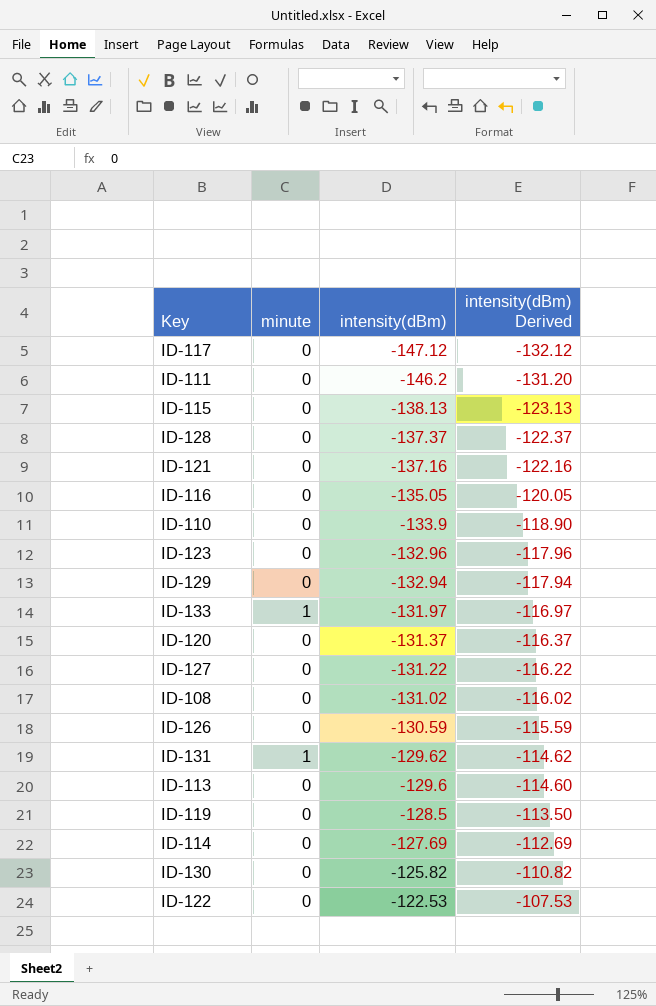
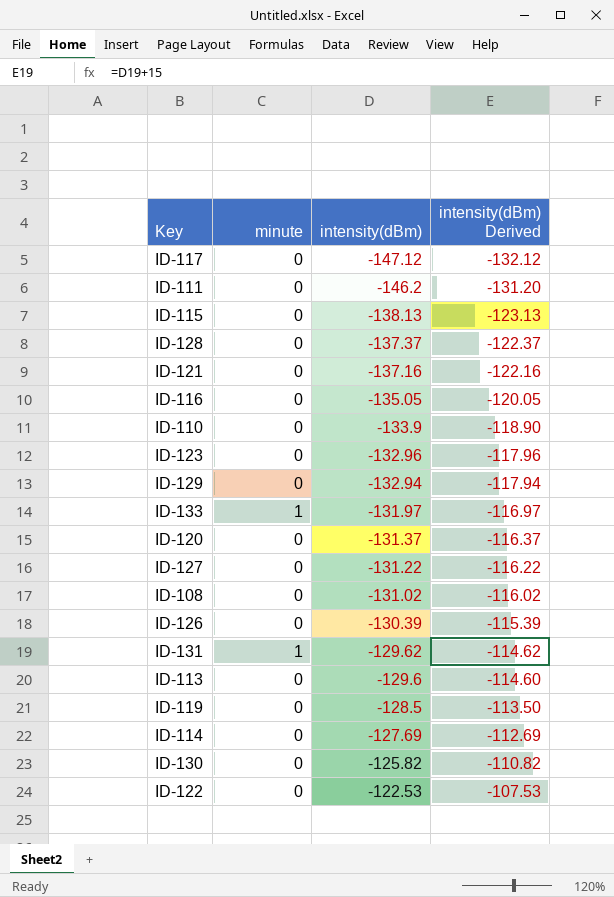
ID-126 | intensity(dBm): -130.59 -> -130.39
ID-126 | intensity(dBm) Derived: -115.59 -> -115.39

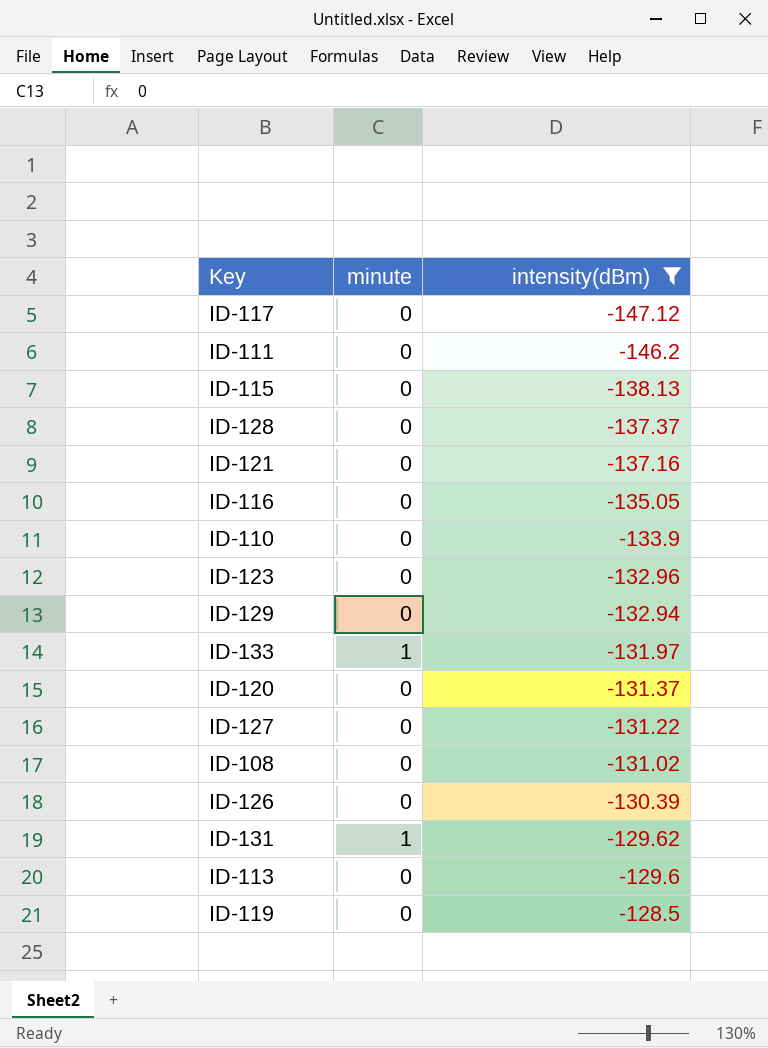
filter: none -> intensity(dBm) <= -128.5
column intensity(dBm) Derived | formula: [intensity(dBm)] + 15 -> none

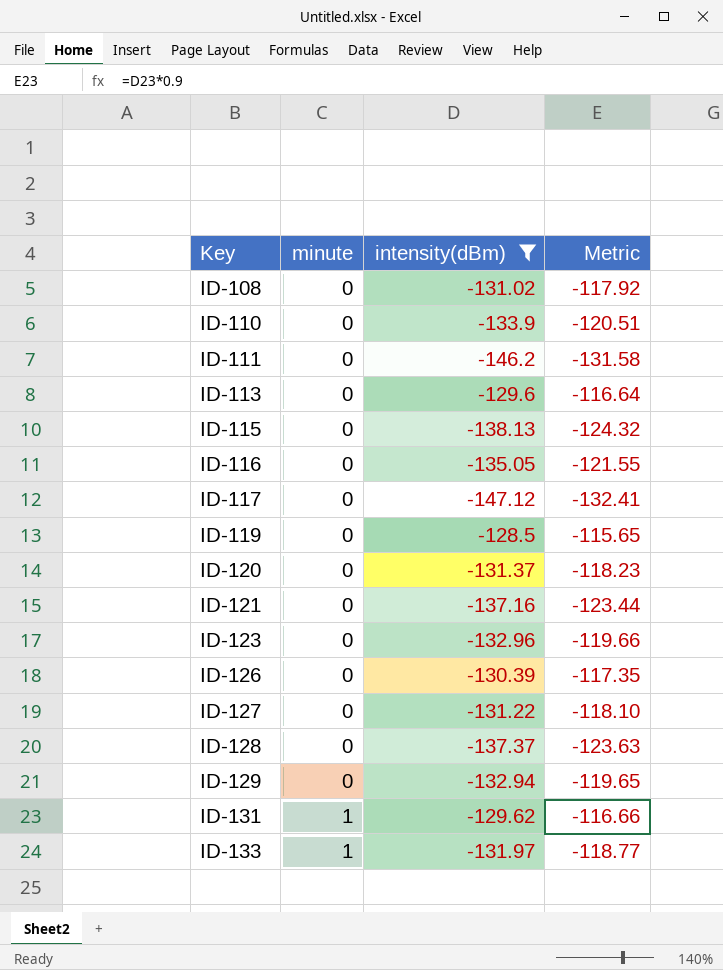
row order: intensity(dBm) ascending -> Key ascending
column Metric | formula: none -> [intensity(dBm)] * 0.9

